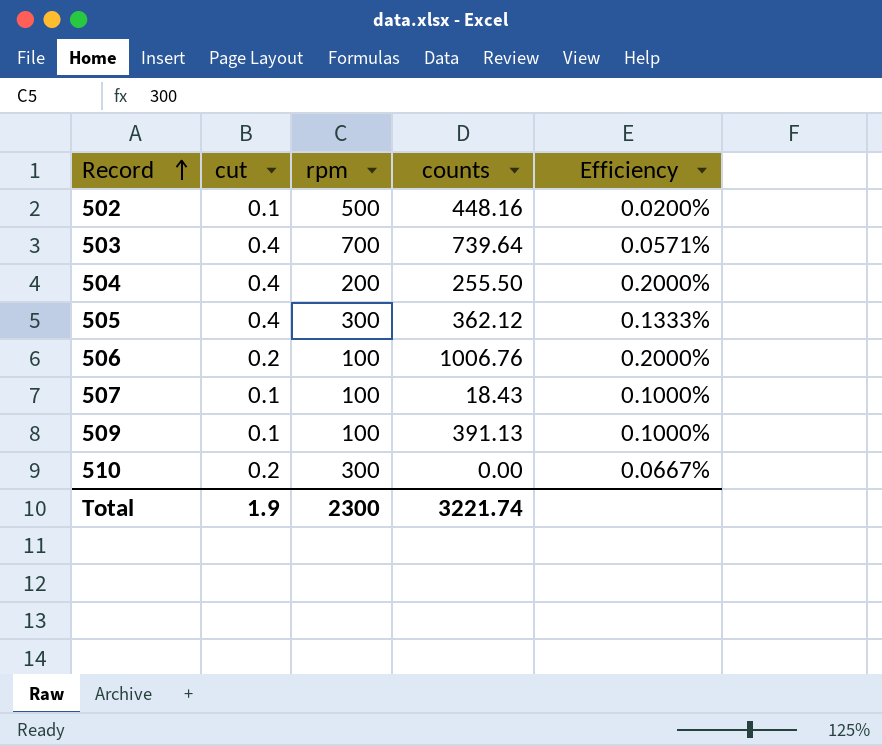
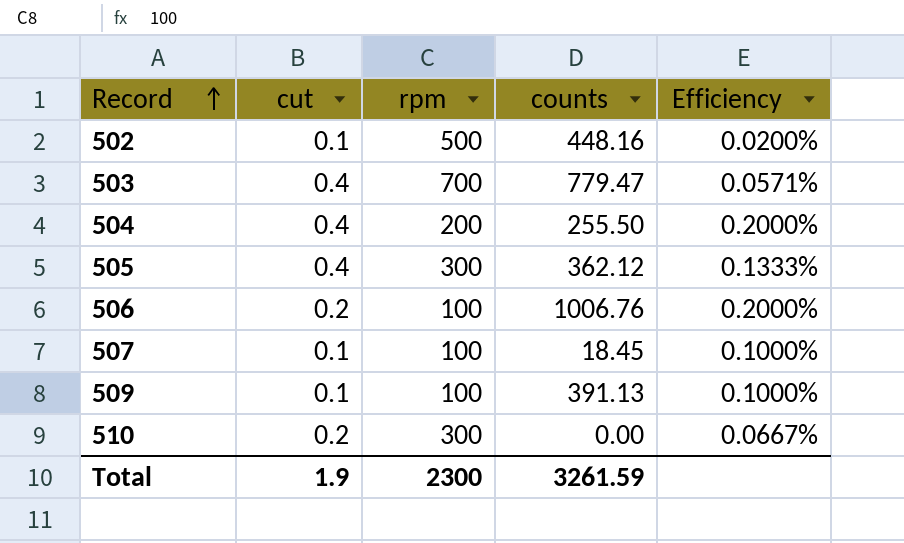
503 | counts: 739.64 -> 779.47
507 | counts: 18.43 -> 18.45
Total | counts: 3221.74 -> 3261.59

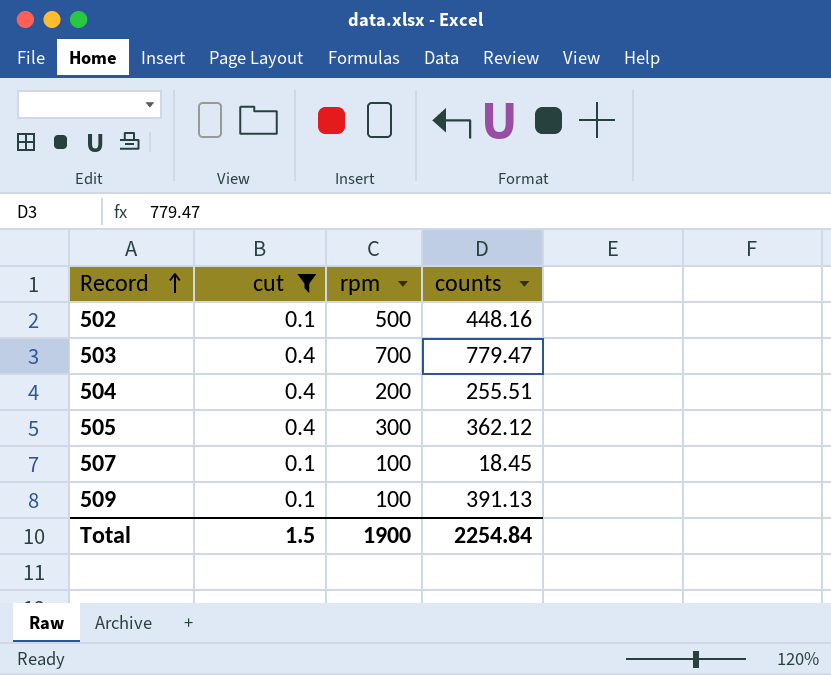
filter: none -> cut != 0.2
column Efficiency | formula: [cut] / [rpm] -> none
504 | counts: 255.50 -> 255.51
Total | cut: 1.9 -> 1.5
Total | rpm: 2300 -> 1900
Total | counts: 3261.59 -> 2254.84

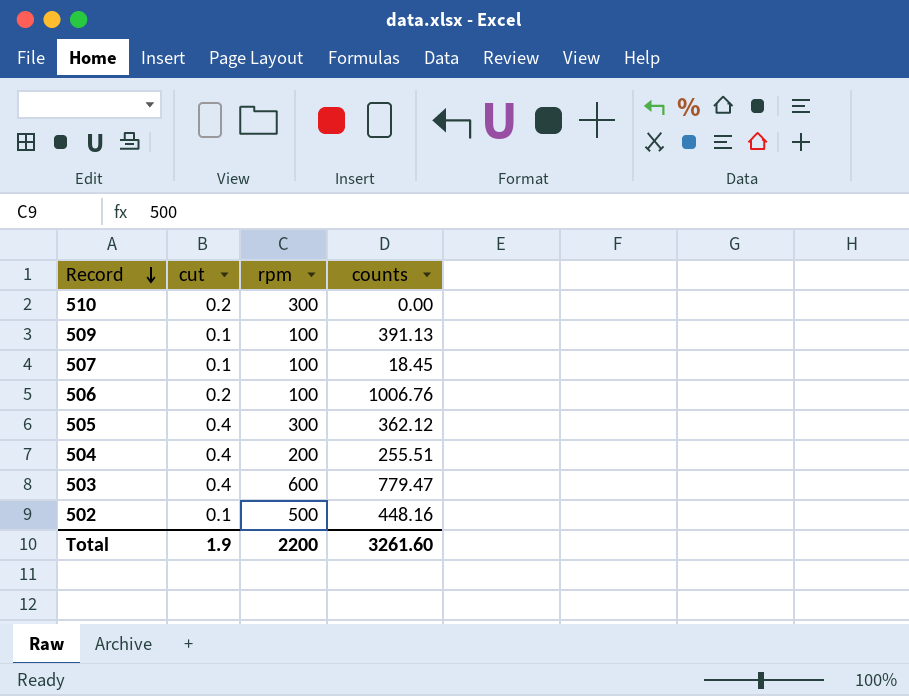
filter: cut != 0.2 -> none
row order: Record ascending -> Record descending
503 | rpm: 700 -> 600
Total | cut: 1.5 -> 1.9
Total | rpm: 1900 -> 2200
Total | counts: 2254.84 -> 3261.60

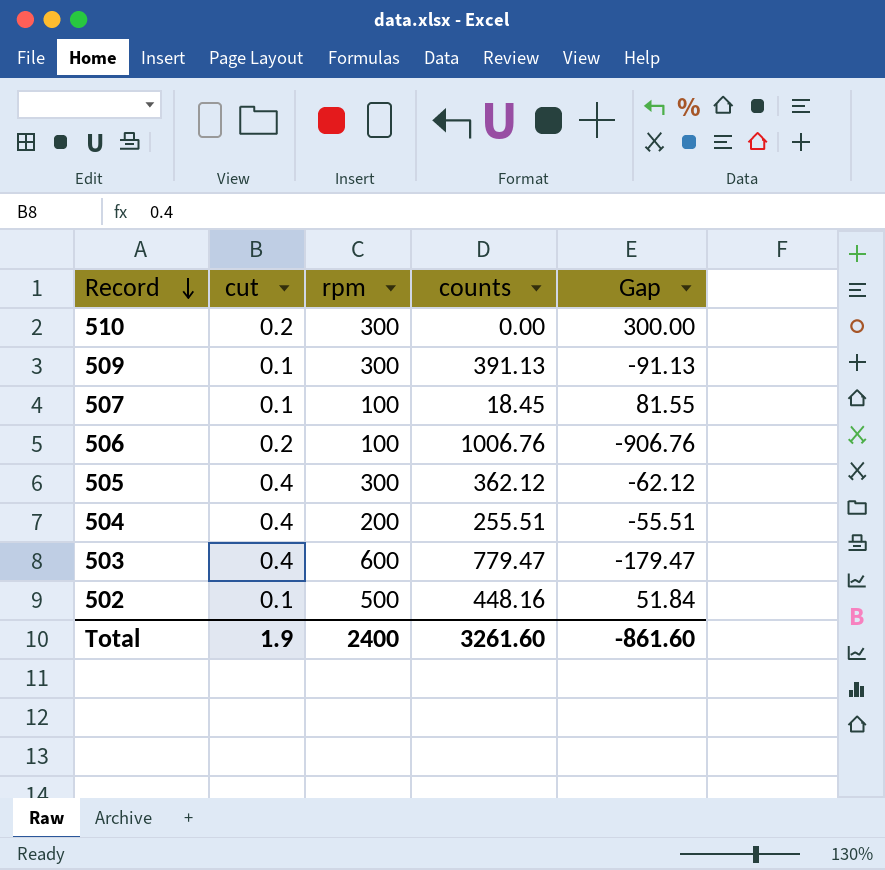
column Gap | formula: none -> [rpm] - [counts]
509 | rpm: 100 -> 300
Total | rpm: 2200 -> 2400

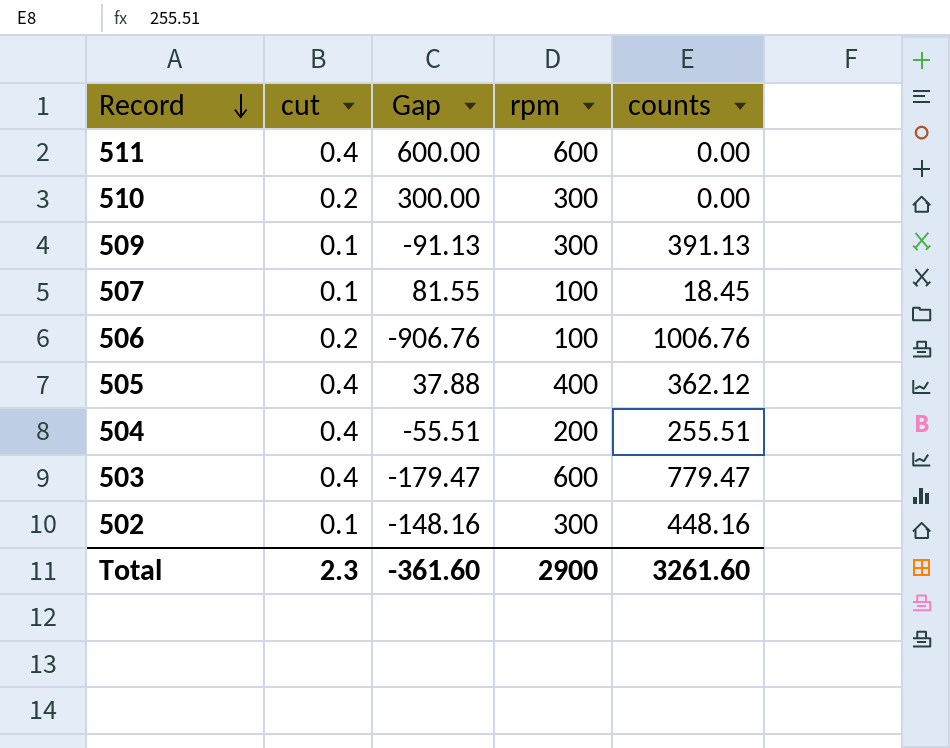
column Gap | position: 5 -> 3
row 511: none -> 0.4 | 600.00 | 600 | 0.00
505 | Gap: -62.12 -> 37.88
505 | rpm: 300 -> 400
502 | Gap: 51.84 -> -148.16
502 | rpm: 500 -> 300
Total | cut: 1.9 -> 2.3
Total | Gap: -861.60 -> -361.60
Total | rpm: 2400 -> 2900

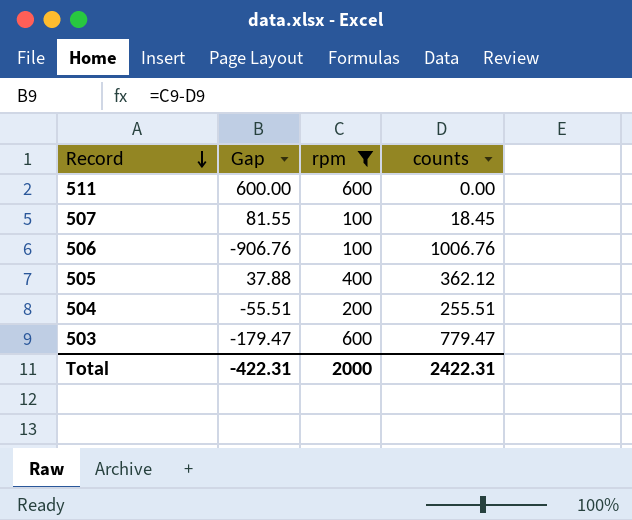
filter: none -> rpm != 300
column cut | position: 2 -> none
Total | Gap: -361.60 -> -422.31
Total | rpm: 2900 -> 2000
Total | counts: 3261.60 -> 2422.31

